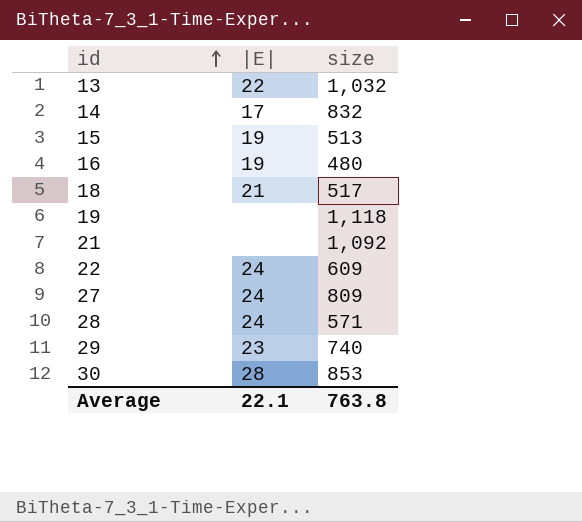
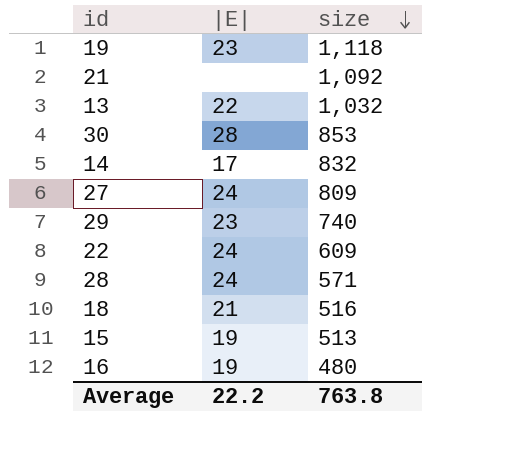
row order: id ascending -> size descending
19 | |E|: none -> 23
18 | size: 517 -> 516
Average | |E|: 22.1 -> 22.2

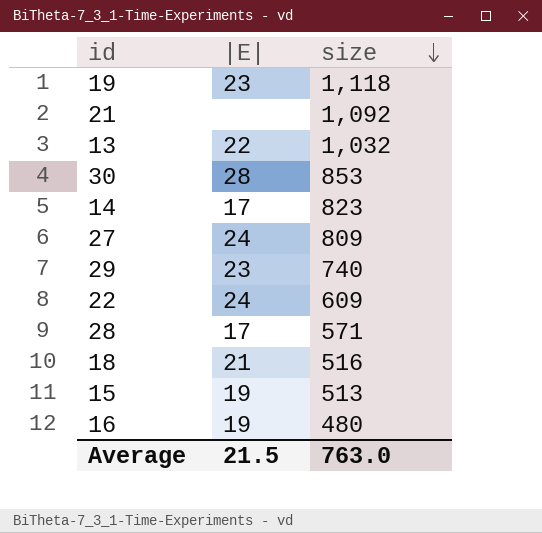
14 | size: 832 -> 823
28 | |E|: 24 -> 17
Average | |E|: 22.2 -> 21.5
Average | size: 763.8 -> 763.0

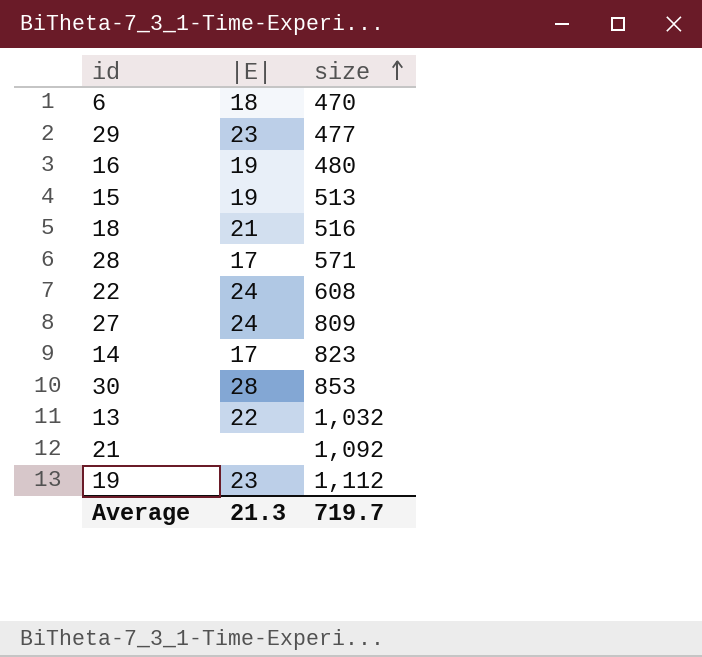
row order: size descending -> size ascending
row 6: none -> 18 | 470
29 | size: 740 -> 477
22 | size: 609 -> 608
19 | size: 1,118 -> 1,112
Average | |E|: 21.5 -> 21.3
Average | size: 763.0 -> 719.7

